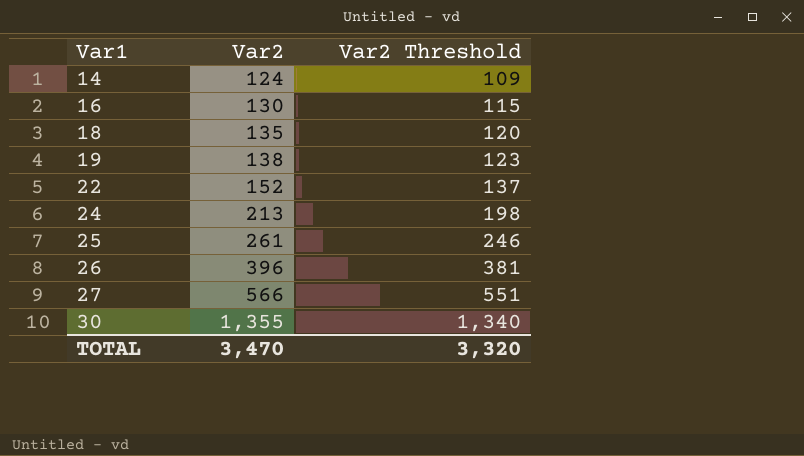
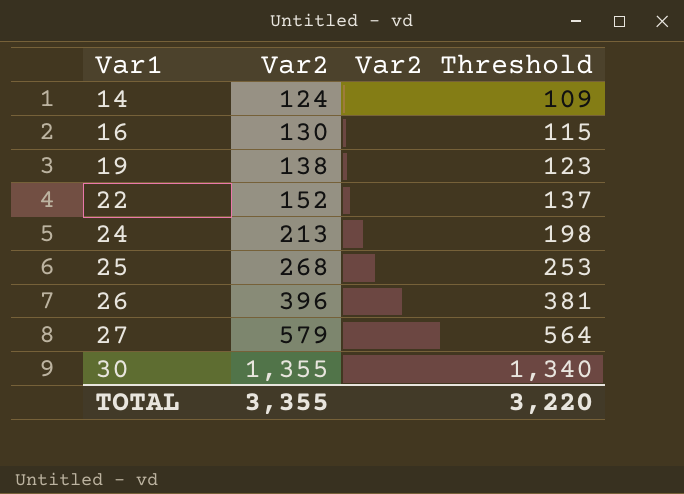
row 18: 135 | 120 -> none
25 | Var2: 261 -> 268
25 | Var2 Threshold: 246 -> 253
27 | Var2: 566 -> 579
27 | Var2 Threshold: 551 -> 564
TOTAL | Var2: 3,470 -> 3,355
TOTAL | Var2 Threshold: 3,320 -> 3,220

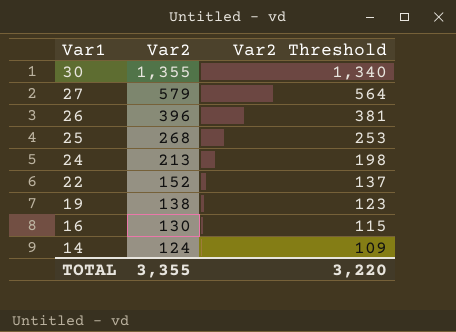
row order: Var1 ascending -> Var1 descending

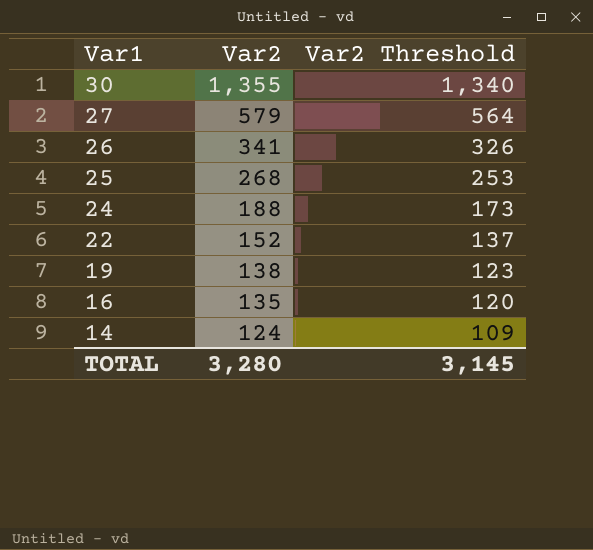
26 | Var2: 396 -> 341
26 | Var2 Threshold: 381 -> 326
24 | Var2: 213 -> 188
24 | Var2 Threshold: 198 -> 173
16 | Var2: 130 -> 135
16 | Var2 Threshold: 115 -> 120
TOTAL | Var2: 3,355 -> 3,280
TOTAL | Var2 Threshold: 3,220 -> 3,145

